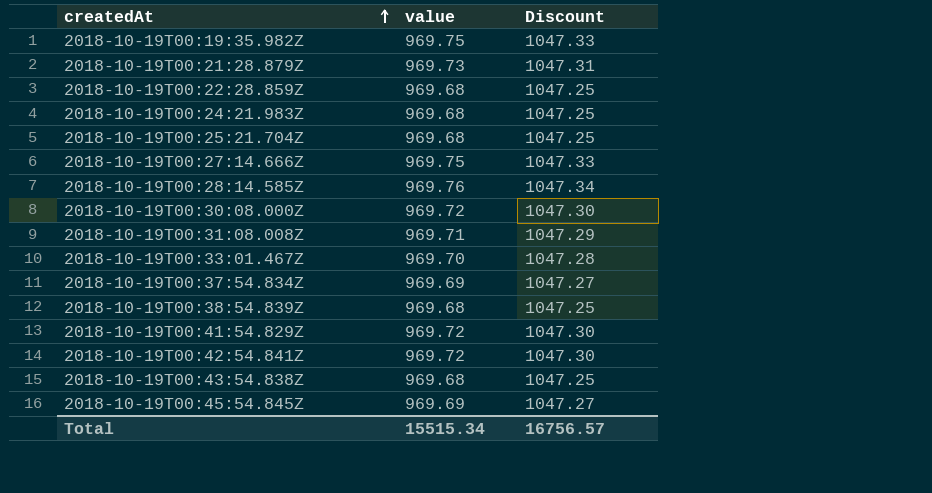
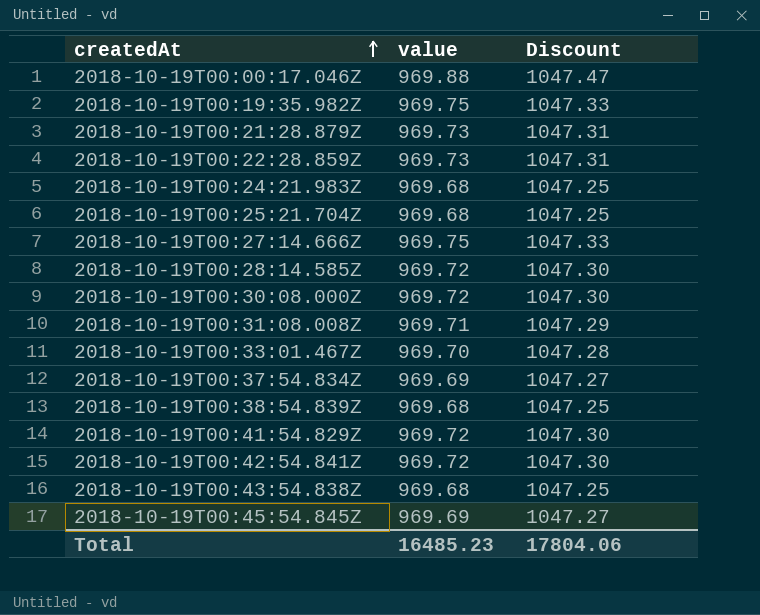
row 2018-10-19T00:00:17.046Z: none -> 969.88 | 1047.47
2018-10-19T00:22:28.859Z | value: 969.68 -> 969.73
2018-10-19T00:22:28.859Z | Discount: 1047.25 -> 1047.31
2018-10-19T00:28:14.585Z | value: 969.76 -> 969.72
2018-10-19T00:28:14.585Z | Discount: 1047.34 -> 1047.30
Total | value: 15515.34 -> 16485.23
Total | Discount: 16756.57 -> 17804.06

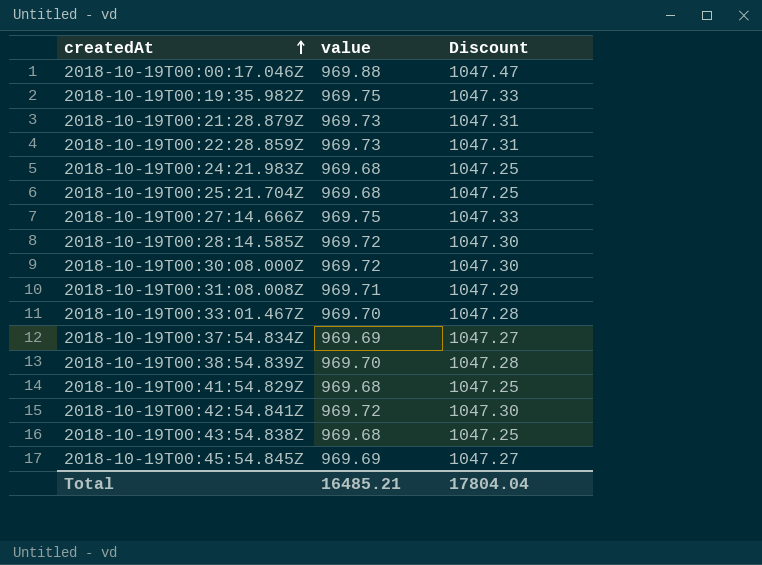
2018-10-19T00:38:54.839Z | value: 969.68 -> 969.70
2018-10-19T00:38:54.839Z | Discount: 1047.25 -> 1047.28
2018-10-19T00:41:54.829Z | value: 969.72 -> 969.68
2018-10-19T00:41:54.829Z | Discount: 1047.30 -> 1047.25
Total | value: 16485.23 -> 16485.21
Total | Discount: 17804.06 -> 17804.04

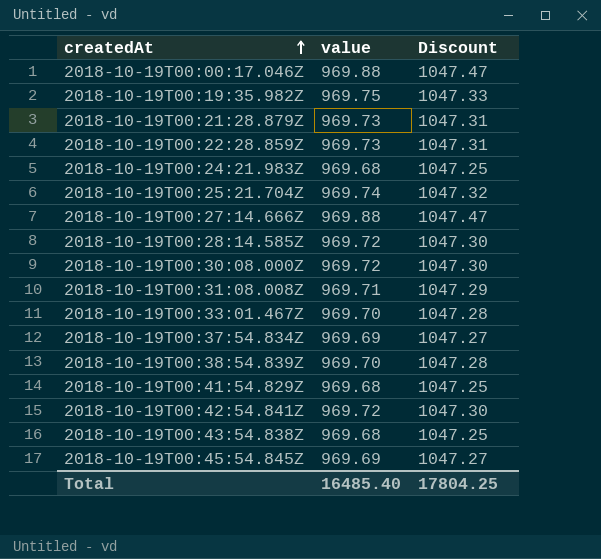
2018-10-19T00:25:21.704Z | value: 969.68 -> 969.74
2018-10-19T00:25:21.704Z | Discount: 1047.25 -> 1047.32
2018-10-19T00:27:14.666Z | value: 969.75 -> 969.88
2018-10-19T00:27:14.666Z | Discount: 1047.33 -> 1047.47
Total | value: 16485.21 -> 16485.40
Total | Discount: 17804.04 -> 17804.25

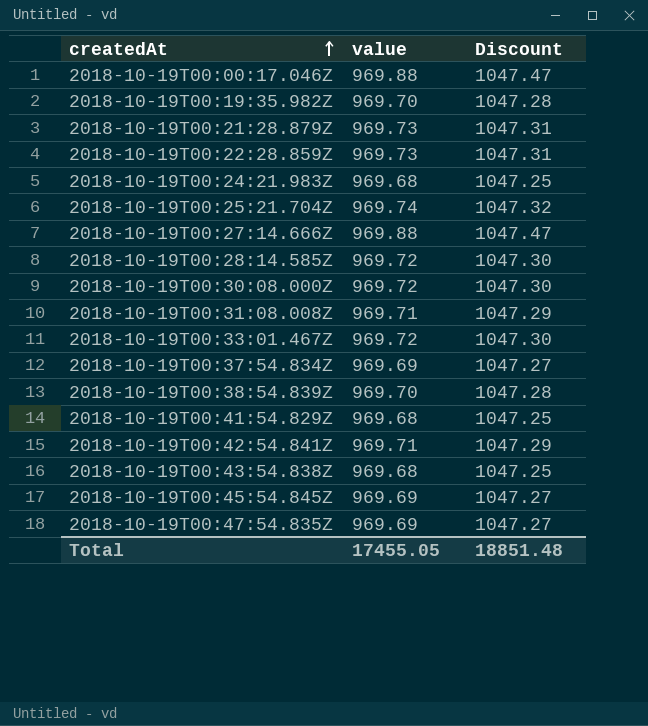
2018-10-19T00:19:35.982Z | value: 969.75 -> 969.70
2018-10-19T00:19:35.982Z | Discount: 1047.33 -> 1047.28
2018-10-19T00:33:01.467Z | value: 969.70 -> 969.72
2018-10-19T00:33:01.467Z | Discount: 1047.28 -> 1047.30
2018-10-19T00:42:54.841Z | value: 969.72 -> 969.71
2018-10-19T00:42:54.841Z | Discount: 1047.30 -> 1047.29
row 2018-10-19T00:47:54.835Z: none -> 969.69 | 1047.27
Total | value: 16485.40 -> 17455.05
Total | Discount: 17804.25 -> 18851.48

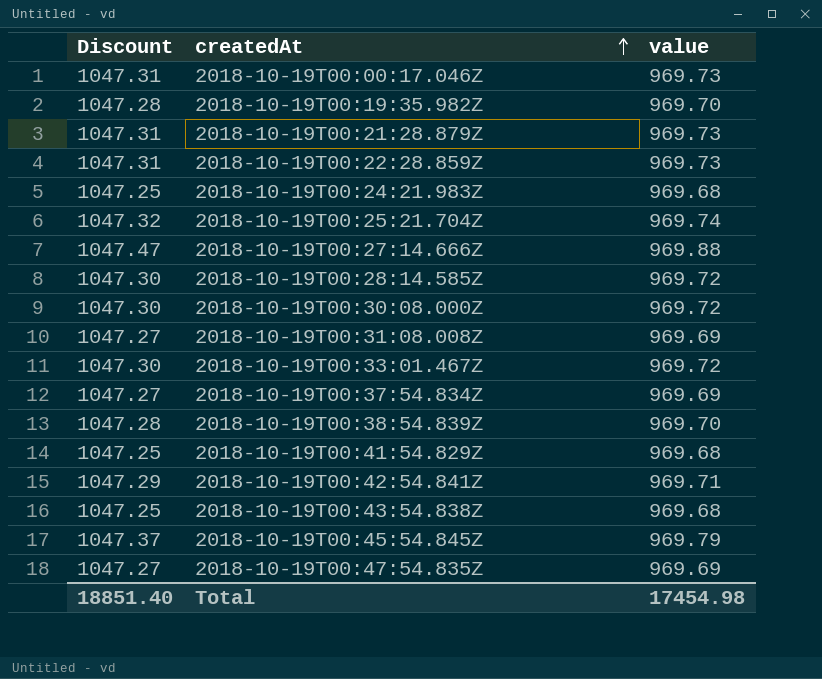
column Discount | position: 3 -> 1
2018-10-19T00:00:17.046Z | Discount: 1047.47 -> 1047.31
2018-10-19T00:00:17.046Z | value: 969.88 -> 969.73
2018-10-19T00:31:08.008Z | Discount: 1047.29 -> 1047.27
2018-10-19T00:31:08.008Z | value: 969.71 -> 969.69
2018-10-19T00:45:54.845Z | Discount: 1047.27 -> 1047.37
2018-10-19T00:45:54.845Z | value: 969.69 -> 969.79
Total | Discount: 18851.48 -> 18851.40
Total | value: 17455.05 -> 17454.98

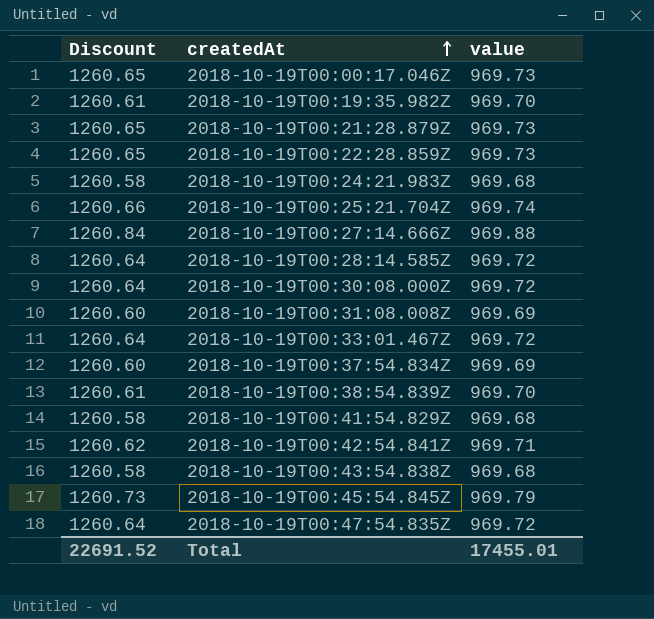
column Discount | formula: [value] * 1.08 -> [value] * 1.3
2018-10-19T00:47:54.835Z | value: 969.69 -> 969.72
Total | Discount: 18851.40 -> 22691.52
Total | value: 17454.98 -> 17455.01

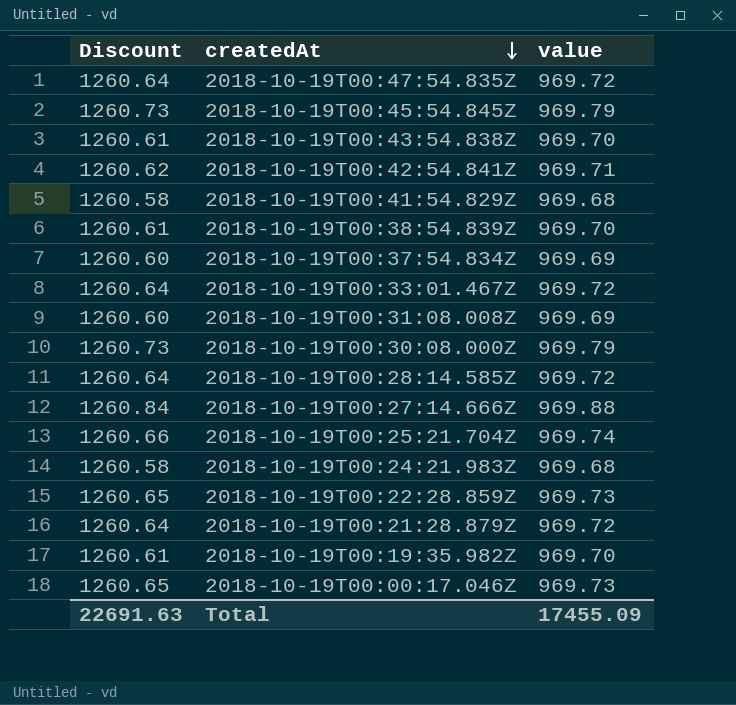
row order: createdAt ascending -> createdAt descending
2018-10-19T00:43:54.838Z | Discount: 1260.58 -> 1260.61
2018-10-19T00:43:54.838Z | value: 969.68 -> 969.70
2018-10-19T00:30:08.000Z | Discount: 1260.64 -> 1260.73
2018-10-19T00:30:08.000Z | value: 969.72 -> 969.79
2018-10-19T00:21:28.879Z | Discount: 1260.65 -> 1260.64
2018-10-19T00:21:28.879Z | value: 969.73 -> 969.72
Total | Discount: 22691.52 -> 22691.63
Total | value: 17455.01 -> 17455.09

